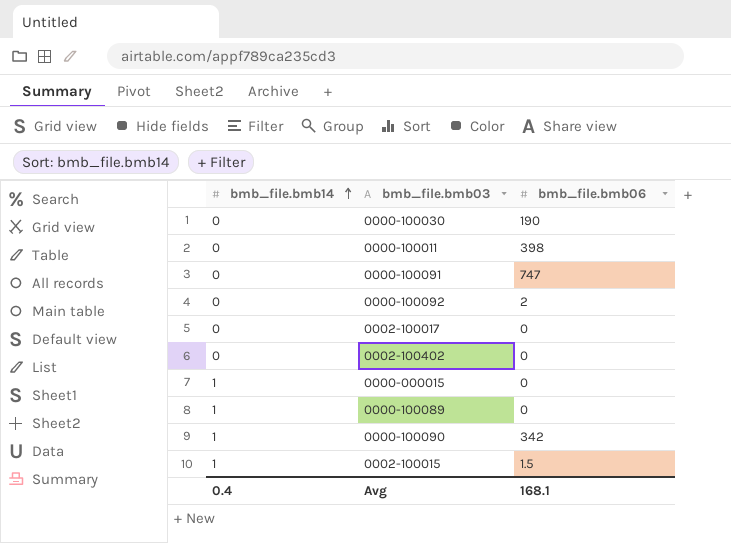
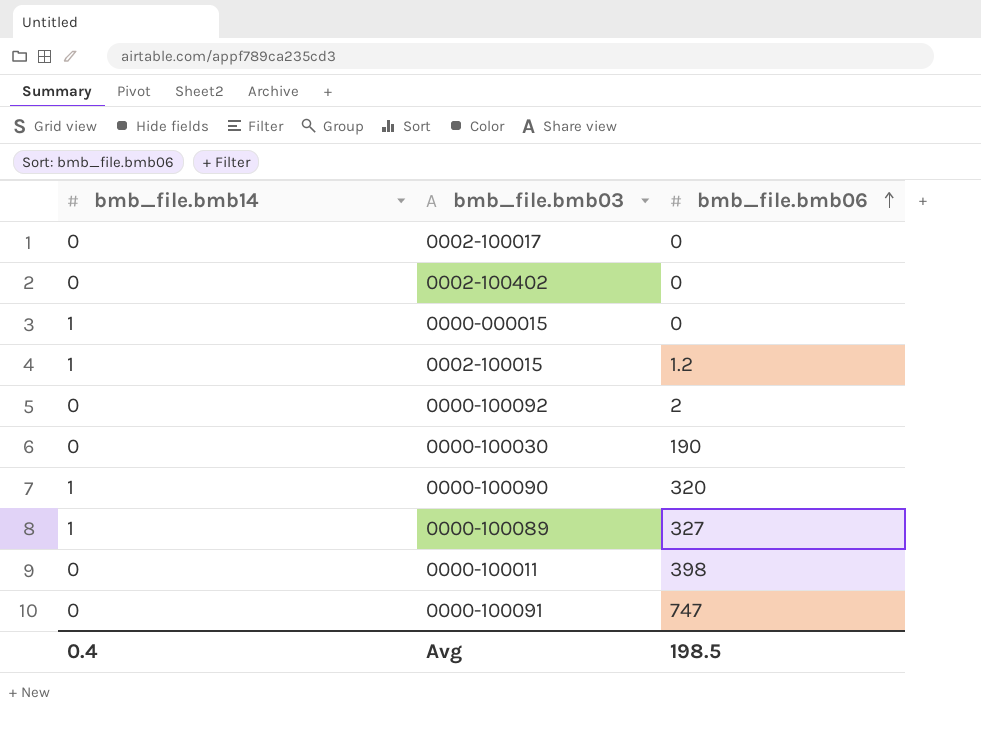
row order: bmb_file.bmb14 ascending -> bmb_file.bmb06 ascending
0002-100015 | bmb_file.bmb06: 1.5 -> 1.2
0000-100090 | bmb_file.bmb06: 342 -> 320
0000-100089 | bmb_file.bmb06: 0 -> 327
Avg | bmb_file.bmb06: 168.1 -> 198.5

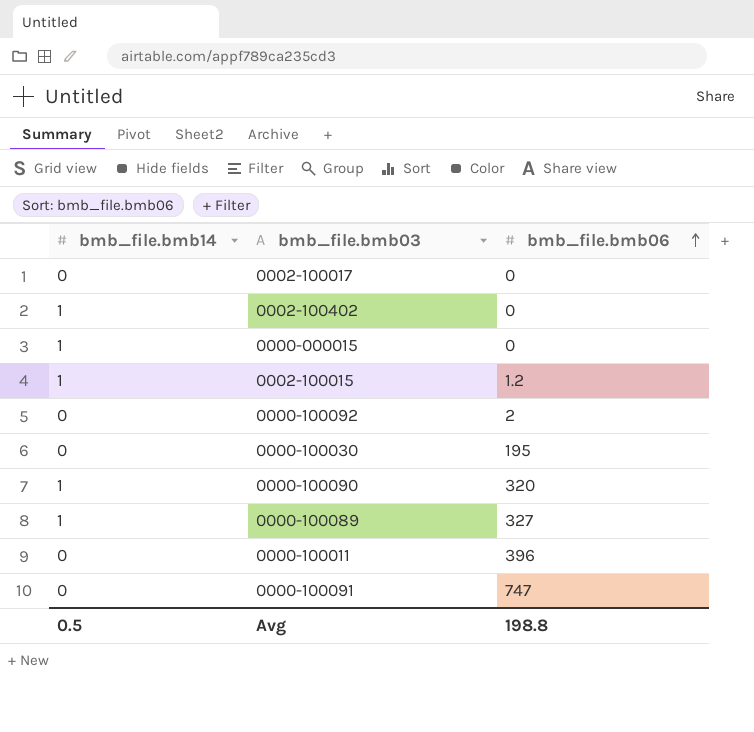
0002-100402 | bmb_file.bmb14: 0 -> 1
0000-100030 | bmb_file.bmb06: 190 -> 195
0000-100011 | bmb_file.bmb06: 398 -> 396
Avg | bmb_file.bmb14: 0.4 -> 0.5
Avg | bmb_file.bmb06: 198.5 -> 198.8

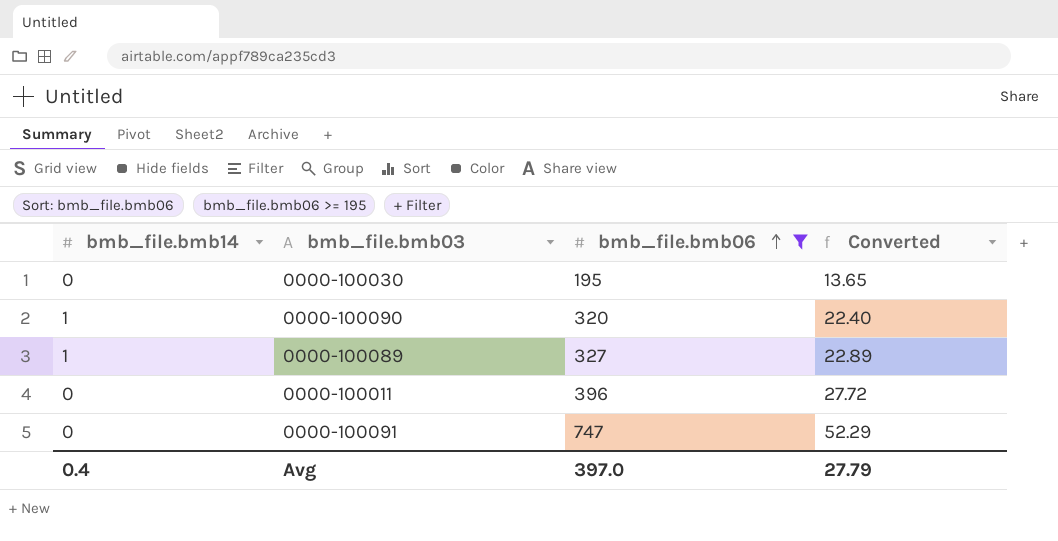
filter: none -> bmb_file.bmb06 >= 195
column Converted | formula: none -> [bmb_file.bmb06] * 0.07
Avg | bmb_file.bmb14: 0.5 -> 0.4
Avg | bmb_file.bmb06: 198.8 -> 397.0

